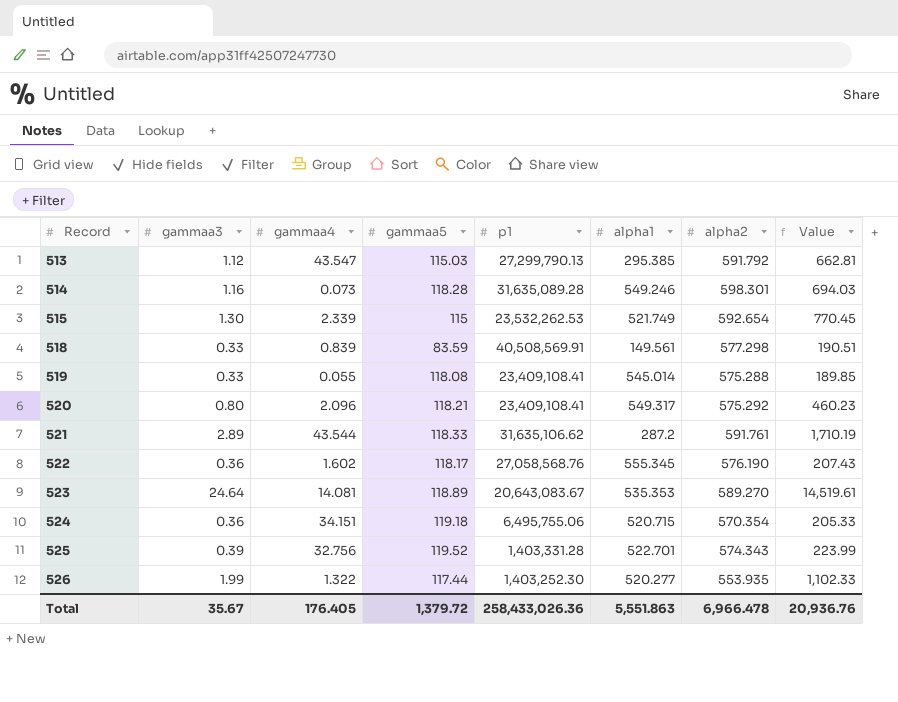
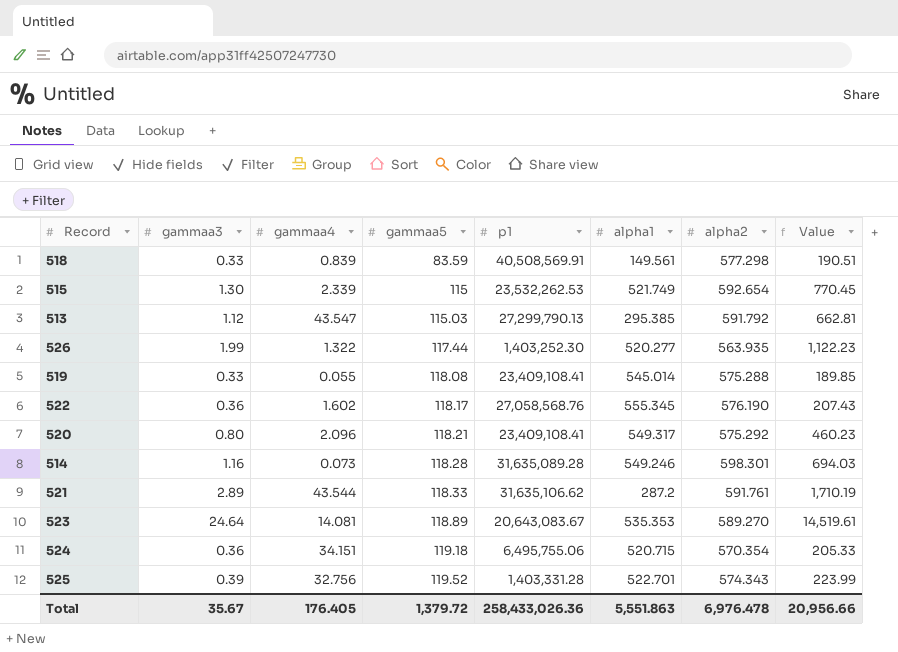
row order: Record ascending -> gammaa5 ascending
526 | alpha2: 553.935 -> 563.935
526 | Value: 1,102.33 -> 1,122.23
Total | alpha2: 6,966.478 -> 6,976.478
Total | Value: 20,936.76 -> 20,956.66

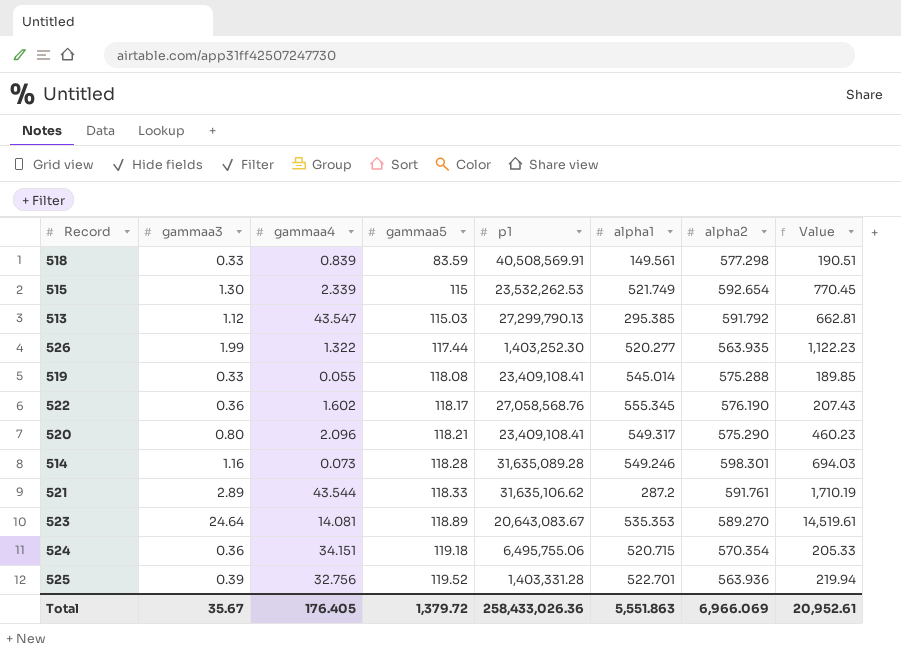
520 | alpha2: 575.292 -> 575.290
525 | alpha2: 574.343 -> 563.936
525 | Value: 223.99 -> 219.94
Total | alpha2: 6,976.478 -> 6,966.069
Total | Value: 20,956.66 -> 20,952.61

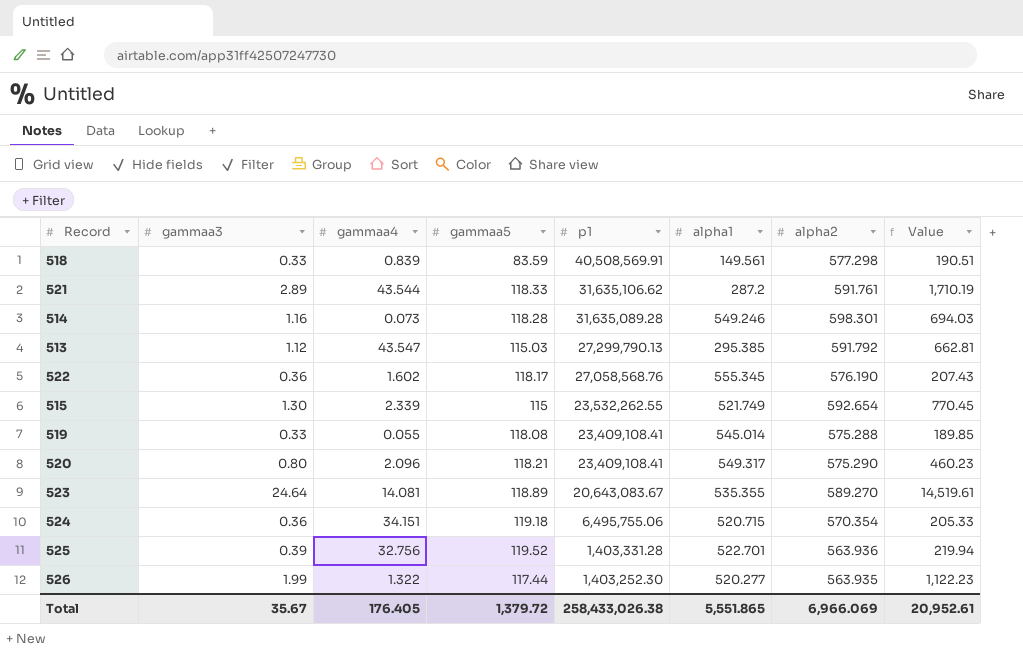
row order: gammaa5 ascending -> p1 descending
515 | p1: 23,532,262.53 -> 23,532,262.55
523 | alpha1: 535.353 -> 535.355
Total | p1: 258,433,026.36 -> 258,433,026.38
Total | alpha1: 5,551.863 -> 5,551.865

